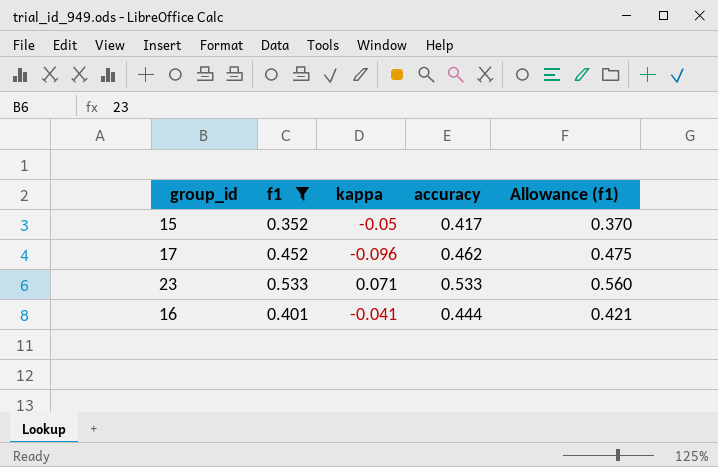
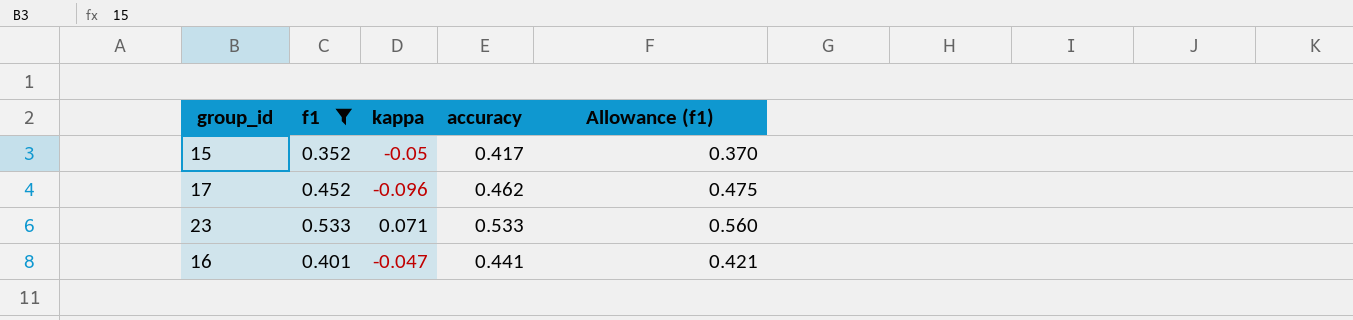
16 | kappa: -0.041 -> -0.047
16 | accuracy: 0.444 -> 0.441

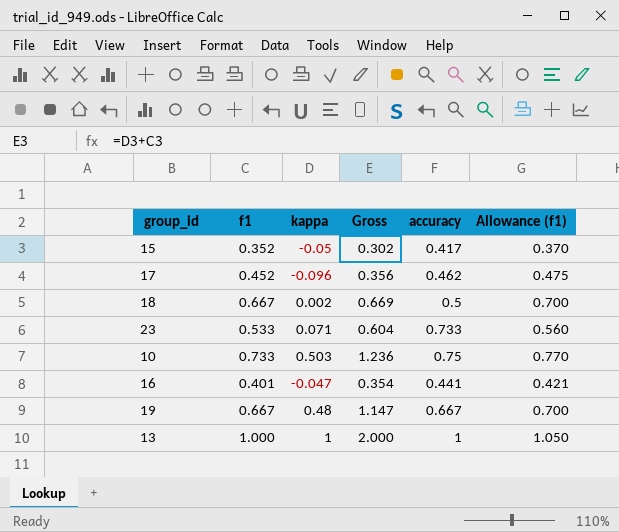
filter: f1 <= 0.533 -> none
column Gross | formula: none -> [f1] + [kappa]
23 | accuracy: 0.533 -> 0.733

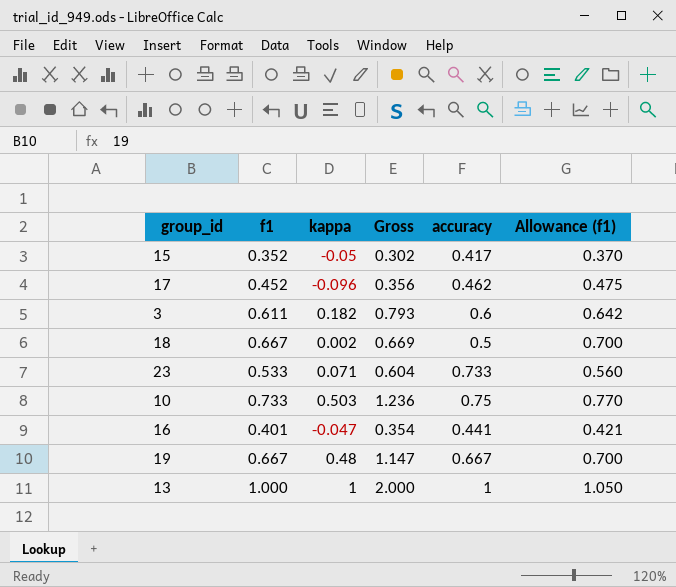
row 3: none -> 0.611 | 0.182 | 0.793 | 0.6 | 0.642

